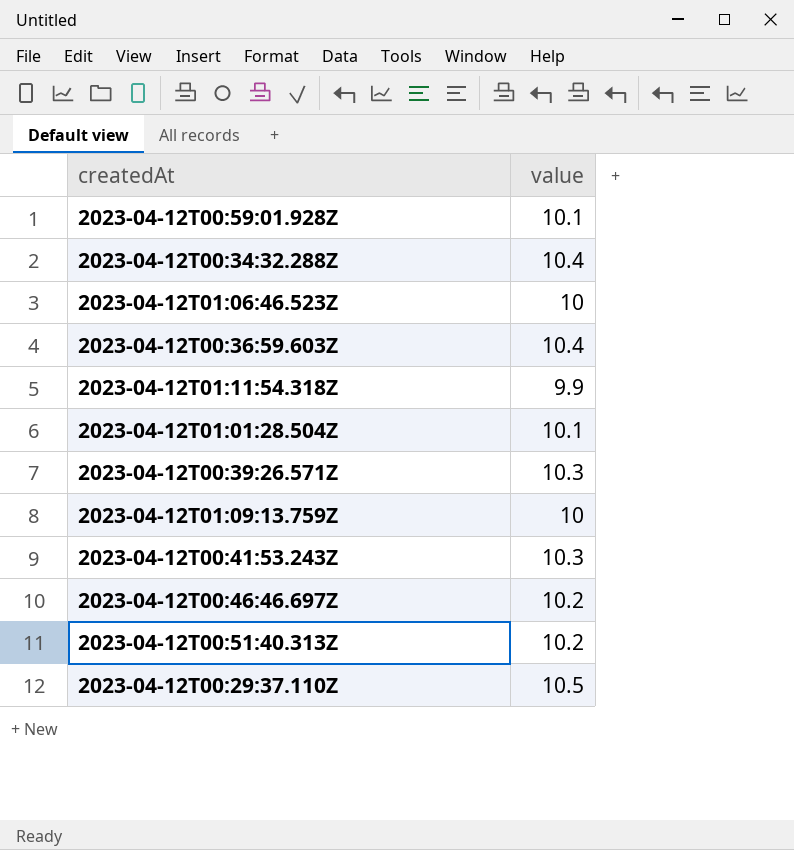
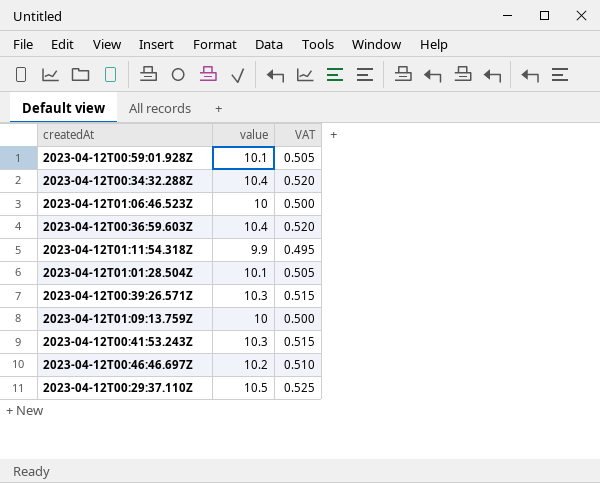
column VAT | formula: none -> [value] * 0.05
row 2023-04-12T00:51:40.313Z: 10.2 -> none

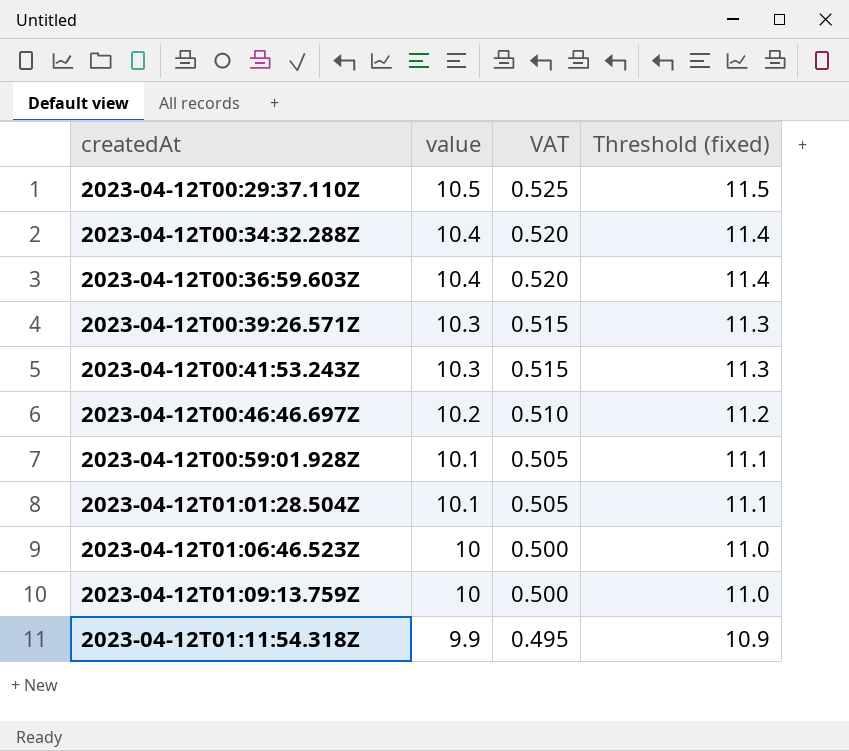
row order: none -> createdAt ascending
column Threshold (fixed) | formula: none -> [value] + 1

